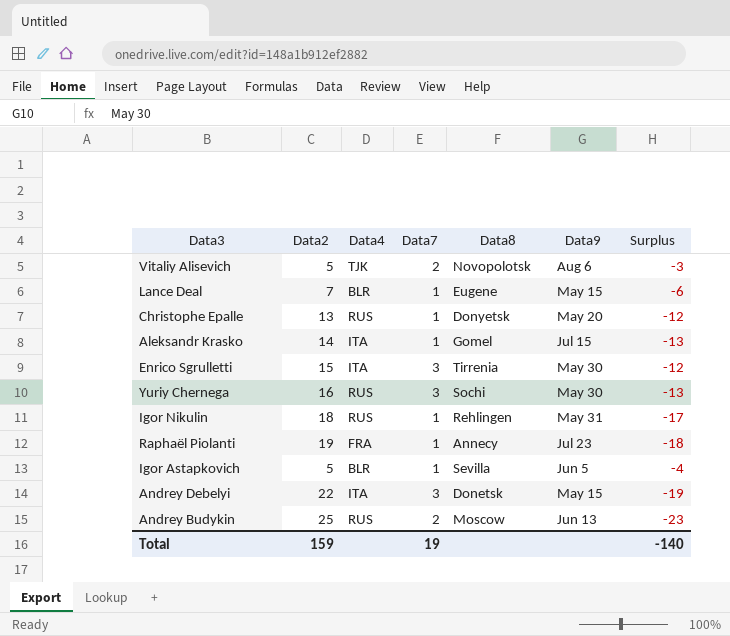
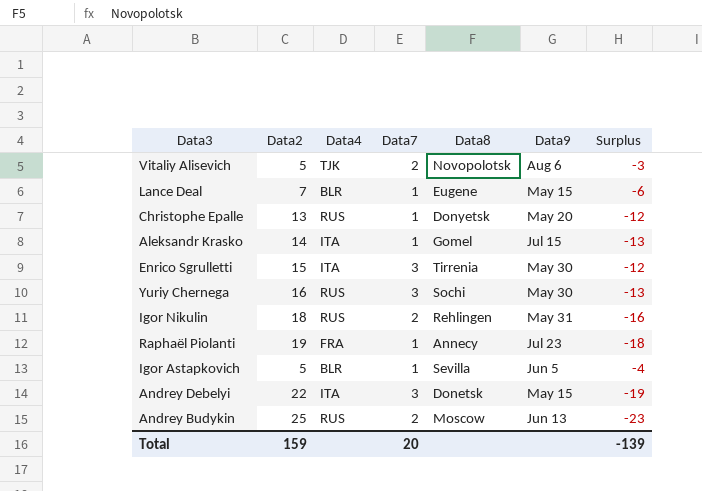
Igor Nikulin | Data7: 1 -> 2
Igor Nikulin | Surplus: -17 -> -16
Total | Data7: 19 -> 20
Total | Surplus: -140 -> -139

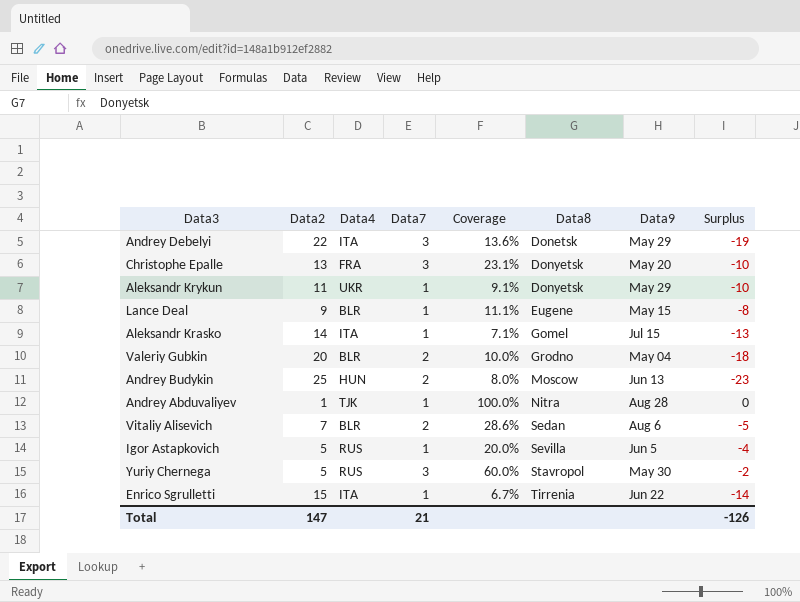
row order: none -> Data8 ascending
column Coverage | formula: none -> [Data7] / [Data2]
row Igor Nikulin: 18 | RUS | 2 | Rehlingen | May 31 | -16 -> none
row Raphaël Piolanti: 19 | FRA | 1 | Annecy | Jul 23 | -18 -> none
Andrey Debelyi | Data9: May 15 -> May 29
Christophe Epalle | Data4: RUS -> FRA
Christophe Epalle | Data7: 1 -> 3
Christophe Epalle | Surplus: -12 -> -10
row Aleksandr Krykun: none -> 11 | UKR | 1 | 9.1% | Donyetsk | May 29 | -10
Lance Deal | Data2: 7 -> 9
Lance Deal | Surplus: -6 -> -8
row Valeriy Gubkin: none -> 20 | BLR | 2 | 10.0% | Grodno | May 04 | -18
Andrey Budykin | Data4: RUS -> HUN
row Andrey Abduvaliyev: none -> 1 | TJK | 1 | 100.0% | Nitra | Aug 28 | 0
Vitaliy Alisevich | Data2: 5 -> 7
Vitaliy Alisevich | Data4: TJK -> BLR
Vitaliy Alisevich | Data8: Novopolotsk -> Sedan
Vitaliy Alisevich | Surplus: -3 -> -5
Igor Astapkovich | Data4: BLR -> RUS
Yuriy Chernega | Data2: 16 -> 5
Yuriy Chernega | Data8: Sochi -> Stavropol
Yuriy Chernega | Surplus: -13 -> -2
Enrico Sgrulletti | Data7: 3 -> 1
Enrico Sgrulletti | Data9: May 30 -> Jun 22
Enrico Sgrulletti | Surplus: -12 -> -14
Total | Data2: 159 -> 147
Total | Data7: 20 -> 21
Total | Surplus: -139 -> -126

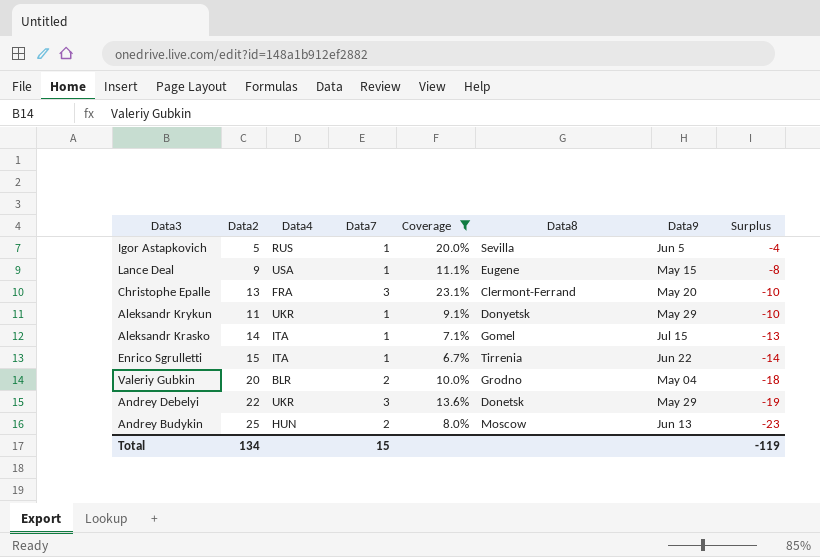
filter: none -> Coverage <= 23.1%
row order: Data8 ascending -> Surplus descending
Lance Deal | Data4: BLR -> USA
Christophe Epalle | Data8: Donyetsk -> Clermont-Ferrand
Andrey Debelyi | Data4: ITA -> UKR
Total | Data2: 147 -> 134
Total | Data7: 21 -> 15
Total | Surplus: -126 -> -119

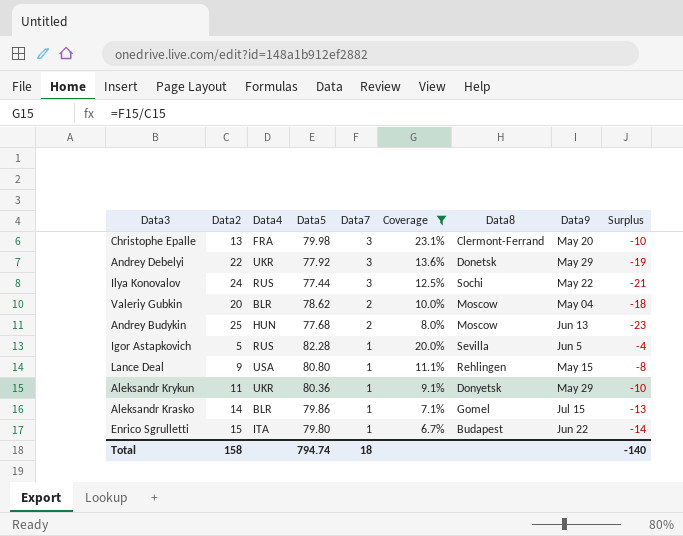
row order: Surplus descending -> Data7 descending
column Data5 | position: none -> 4
row Ilya Konovalov: none -> 24 | RUS | 77.44 | 3 | 12.5% | Sochi | May 22 | -21
Valeriy Gubkin | Data8: Grodno -> Moscow
Lance Deal | Data8: Eugene -> Rehlingen
Aleksandr Krasko | Data4: ITA -> BLR
Enrico Sgrulletti | Data8: Tirrenia -> Budapest
Total | Data2: 134 -> 158
Total | Data7: 15 -> 18
Total | Surplus: -119 -> -140

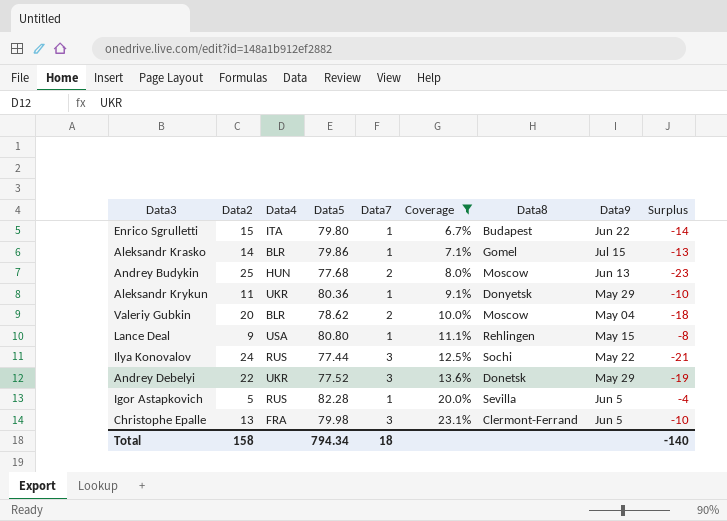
row order: Data7 descending -> Coverage ascending
Andrey Debelyi | Data5: 77.92 -> 77.52
Christophe Epalle | Data9: May 20 -> Jun 5
Total | Data5: 794.74 -> 794.34

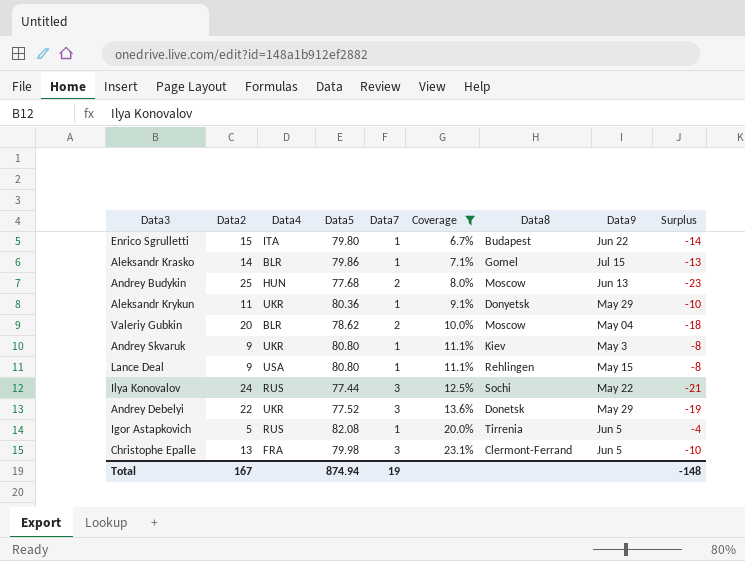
row Andrey Skvaruk: none -> 9 | UKR | 80.80 | 1 | 11.1% | Kiev | May 3 | -8
Igor Astapkovich | Data5: 82.28 -> 82.08
Igor Astapkovich | Data8: Sevilla -> Tirrenia
Total | Data2: 158 -> 167
Total | Data5: 794.34 -> 874.94
Total | Data7: 18 -> 19
Total | Surplus: -140 -> -148

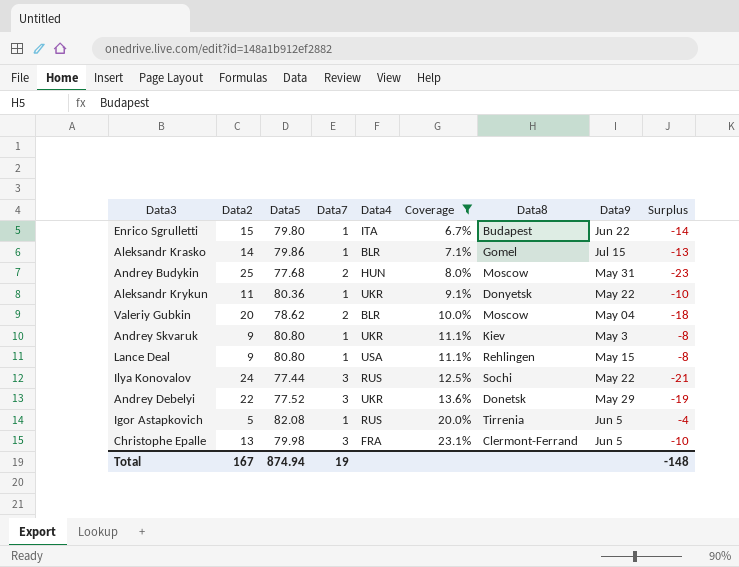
column Data4 | position: 3 -> 5
Andrey Budykin | Data9: Jun 13 -> May 31
Aleksandr Krykun | Data9: May 29 -> May 22

